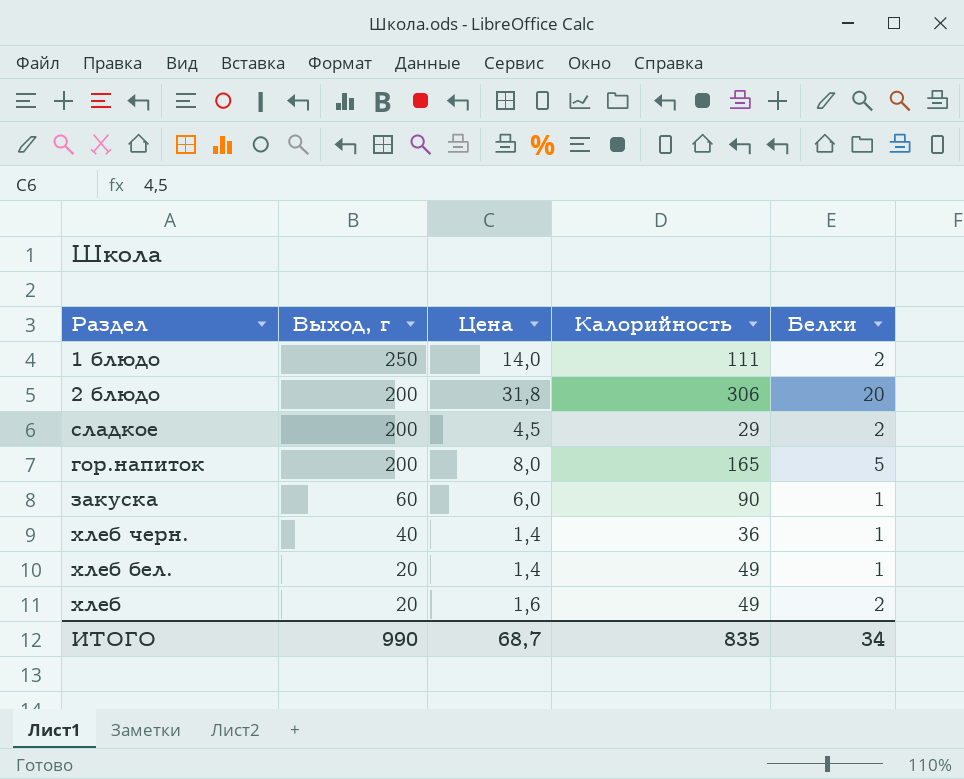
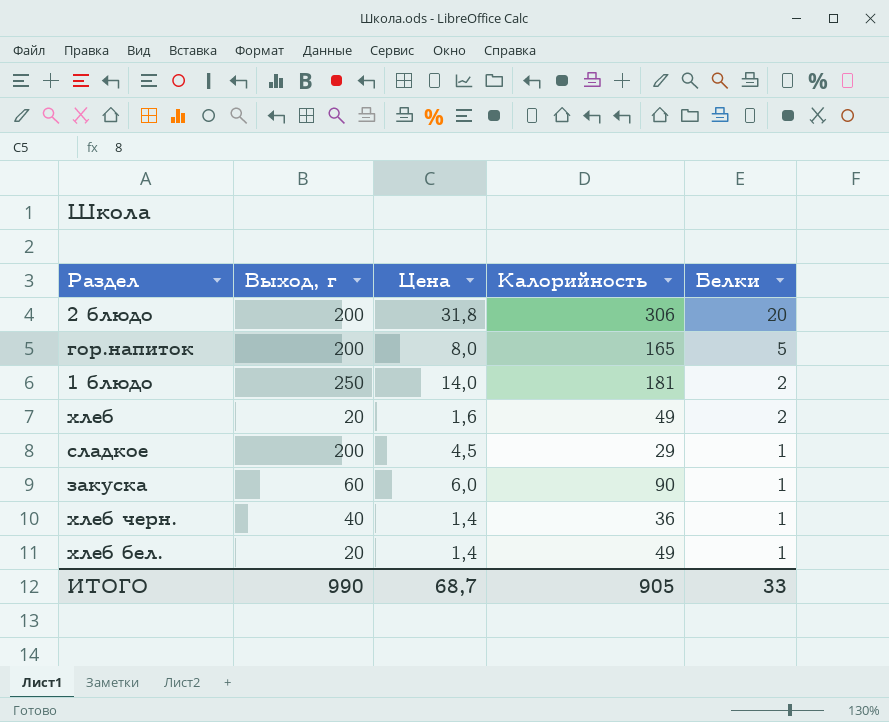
row order: Выход, г descending -> Белки descending
1 блюдо | Калорийность: 111 -> 181
сладкое | Белки: 2 -> 1
ИТОГО | Калорийность: 835 -> 905
ИТОГО | Белки: 34 -> 33

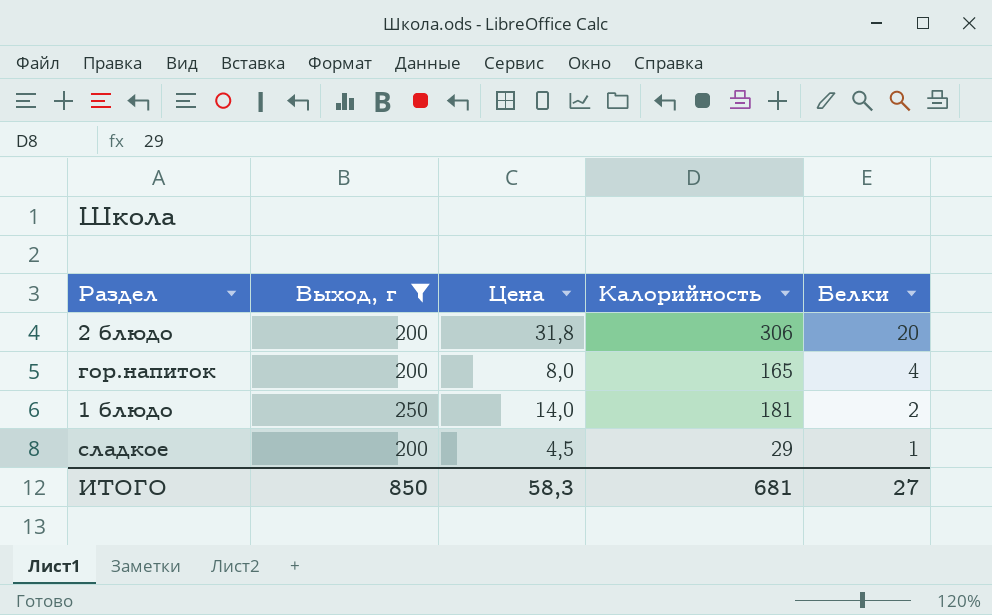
filter: none -> Выход, г >= 200
гор.напиток | Белки: 5 -> 4
ИТОГО | Выход, г: 990 -> 850
ИТОГО | Цена: 68,7 -> 58,3
ИТОГО | Калорийность: 905 -> 681
ИТОГО | Белки: 33 -> 27

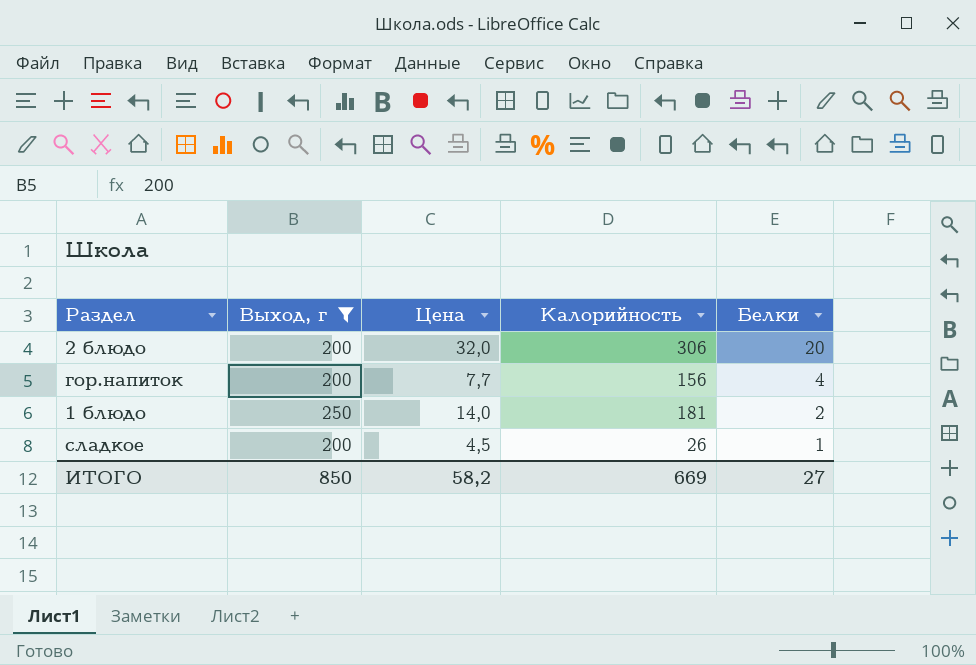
2 блюдо | Цена: 31,8 -> 32,0
гор.напиток | Цена: 8,0 -> 7,7
гор.напиток | Калорийность: 165 -> 156
сладкое | Калорийность: 29 -> 26
ИТОГО | Цена: 58,3 -> 58,2
ИТОГО | Калорийность: 681 -> 669

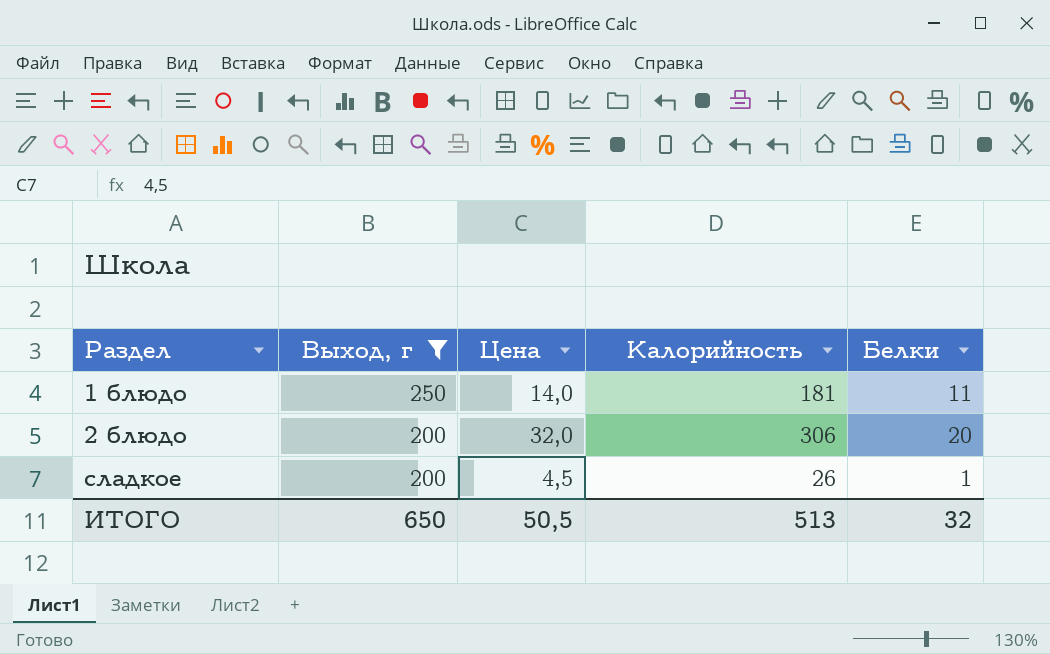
row order: Белки descending -> Раздел ascending
row гор.напиток: 200 | 7,7 | 156 | 4 -> none
1 блюдо | Белки: 2 -> 11
ИТОГО | Выход, г: 850 -> 650
ИТОГО | Цена: 58,2 -> 50,5
ИТОГО | Калорийность: 669 -> 513
ИТОГО | Белки: 27 -> 32

